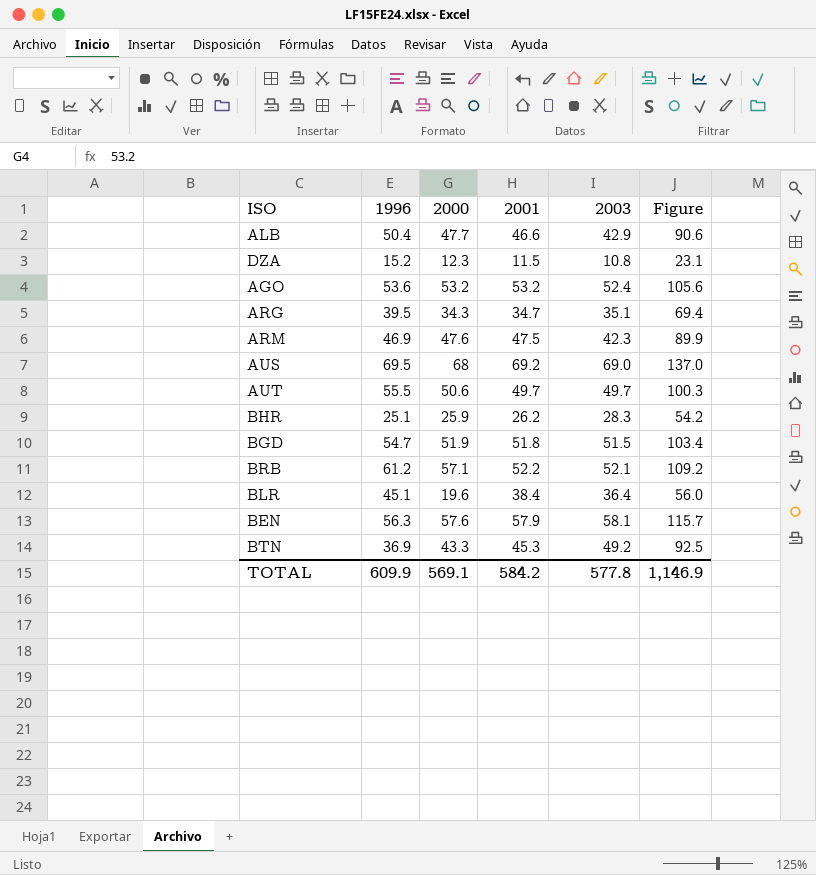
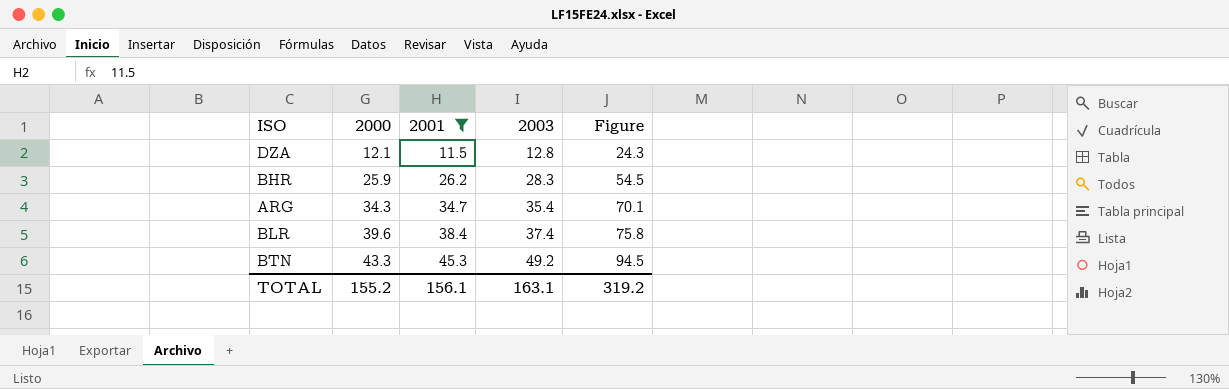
filter: none -> 2001 <= 45.3
row order: none -> 2000 ascending
column 1996 | position: 2 -> none
column Figure | formula: [2000] + [2003] -> [2001] + [2003]
DZA | 2000: 12.3 -> 12.1
DZA | 2003: 10.8 -> 12.8
ARG | 2003: 35.1 -> 35.4
BLR | 2000: 19.6 -> 39.6
BLR | 2003: 36.4 -> 37.4
TOTAL | 2000: 569.1 -> 155.2
TOTAL | 2001: 584.2 -> 156.1
TOTAL | 2003: 577.8 -> 163.1
TOTAL | Figure: 1,146.9 -> 319.2

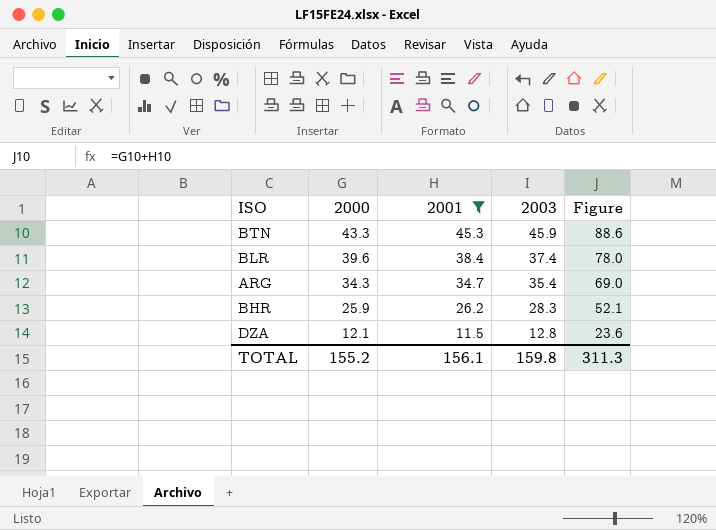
row order: 2000 ascending -> 2000 descending
column Figure | formula: [2001] + [2003] -> [2000] + [2001]
BTN | 2003: 49.2 -> 45.9
TOTAL | 2003: 163.1 -> 159.8
TOTAL | Figure: 319.2 -> 311.3

